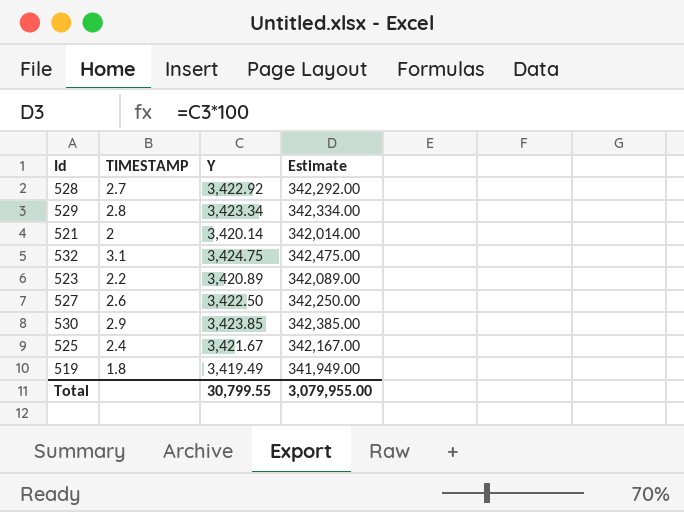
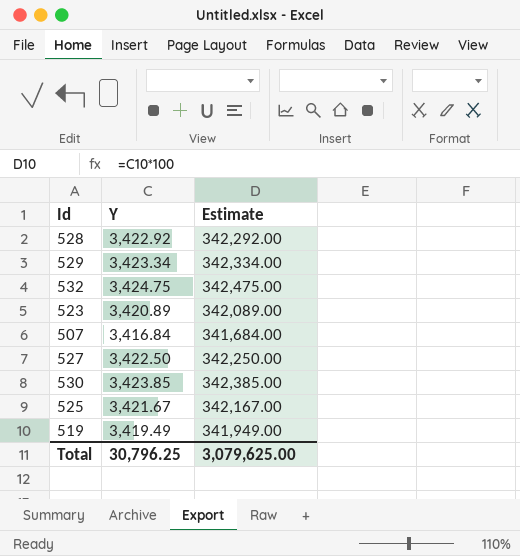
column TIMESTAMP | position: 2 -> none
row 521: 2 | 3,420.14 | 342,014.00 -> none
row 507: none -> 3,416.84 | 341,684.00
Total | Y: 30,799.55 -> 30,796.25
Total | Estimate: 3,079,955.00 -> 3,079,625.00

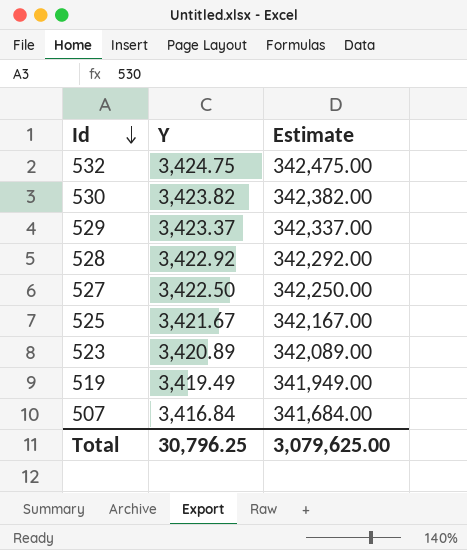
row order: none -> Id descending
530 | Y: 3,423.85 -> 3,423.82
530 | Estimate: 342,385.00 -> 342,382.00
529 | Y: 3,423.34 -> 3,423.37
529 | Estimate: 342,334.00 -> 342,337.00

